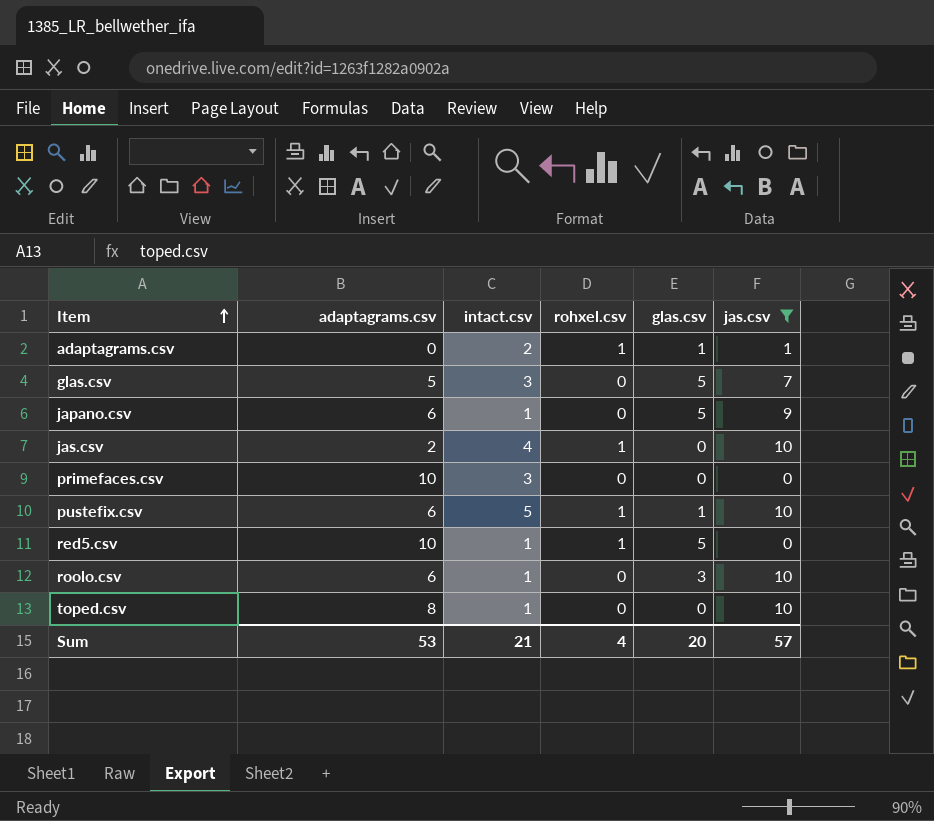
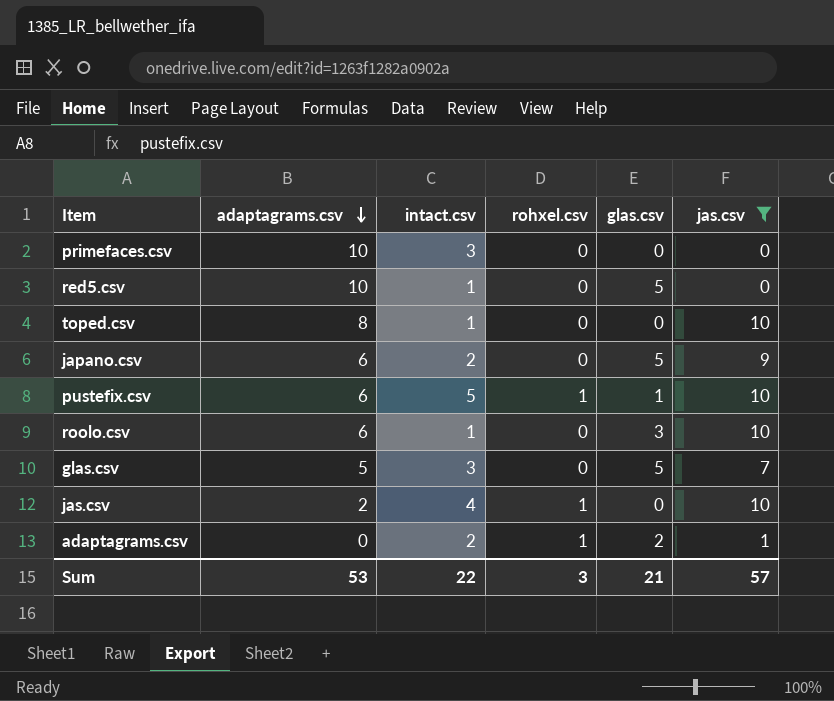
row order: Item ascending -> adaptagrams.csv descending
red5.csv | rohxel.csv: 1 -> 0
japano.csv | intact.csv: 1 -> 2
adaptagrams.csv | glas.csv: 1 -> 2
Sum | intact.csv: 21 -> 22
Sum | rohxel.csv: 4 -> 3
Sum | glas.csv: 20 -> 21

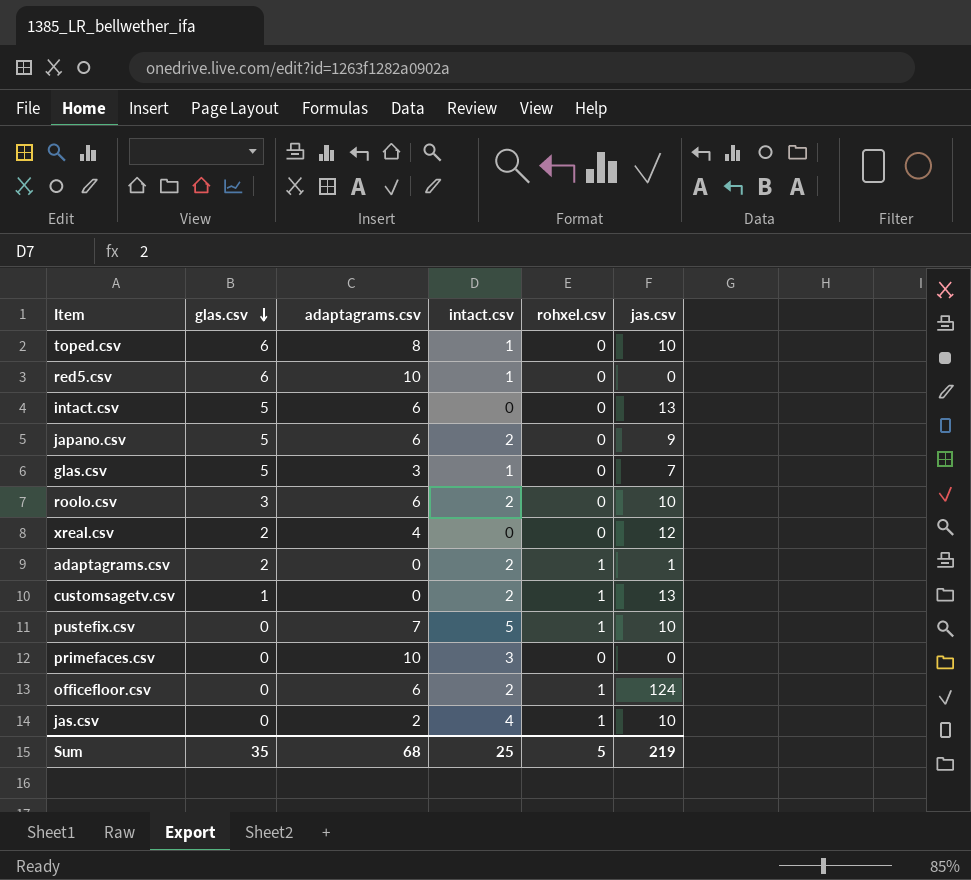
filter: jas.csv <= 10 -> none
row order: adaptagrams.csv descending -> glas.csv descending
column glas.csv | position: 5 -> 2
toped.csv | glas.csv: 0 -> 6
red5.csv | glas.csv: 5 -> 6
glas.csv | adaptagrams.csv: 5 -> 3
glas.csv | intact.csv: 3 -> 1
roolo.csv | intact.csv: 1 -> 2
pustefix.csv | glas.csv: 1 -> 0
pustefix.csv | adaptagrams.csv: 6 -> 7
Sum | glas.csv: 21 -> 35
Sum | adaptagrams.csv: 53 -> 68
Sum | intact.csv: 22 -> 25
Sum | rohxel.csv: 3 -> 5
Sum | jas.csv: 57 -> 219

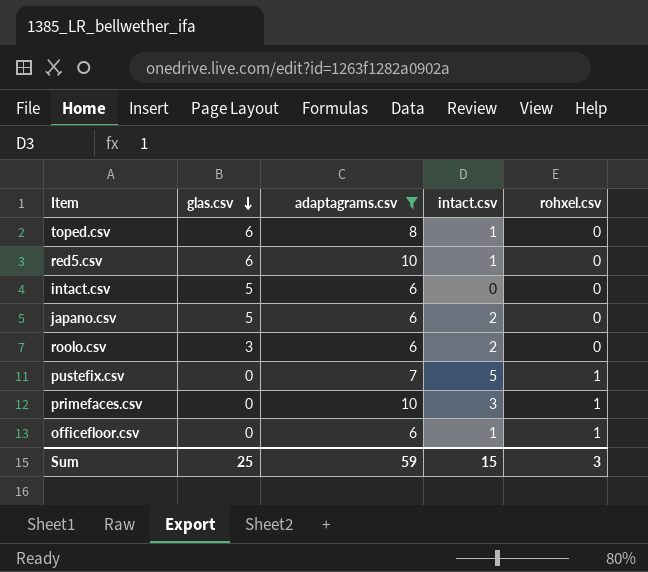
filter: none -> adaptagrams.csv >= 6
column jas.csv | position: 6 -> none
primefaces.csv | rohxel.csv: 0 -> 1
officefloor.csv | intact.csv: 2 -> 1
Sum | glas.csv: 35 -> 25
Sum | adaptagrams.csv: 68 -> 59
Sum | intact.csv: 25 -> 15
Sum | rohxel.csv: 5 -> 3

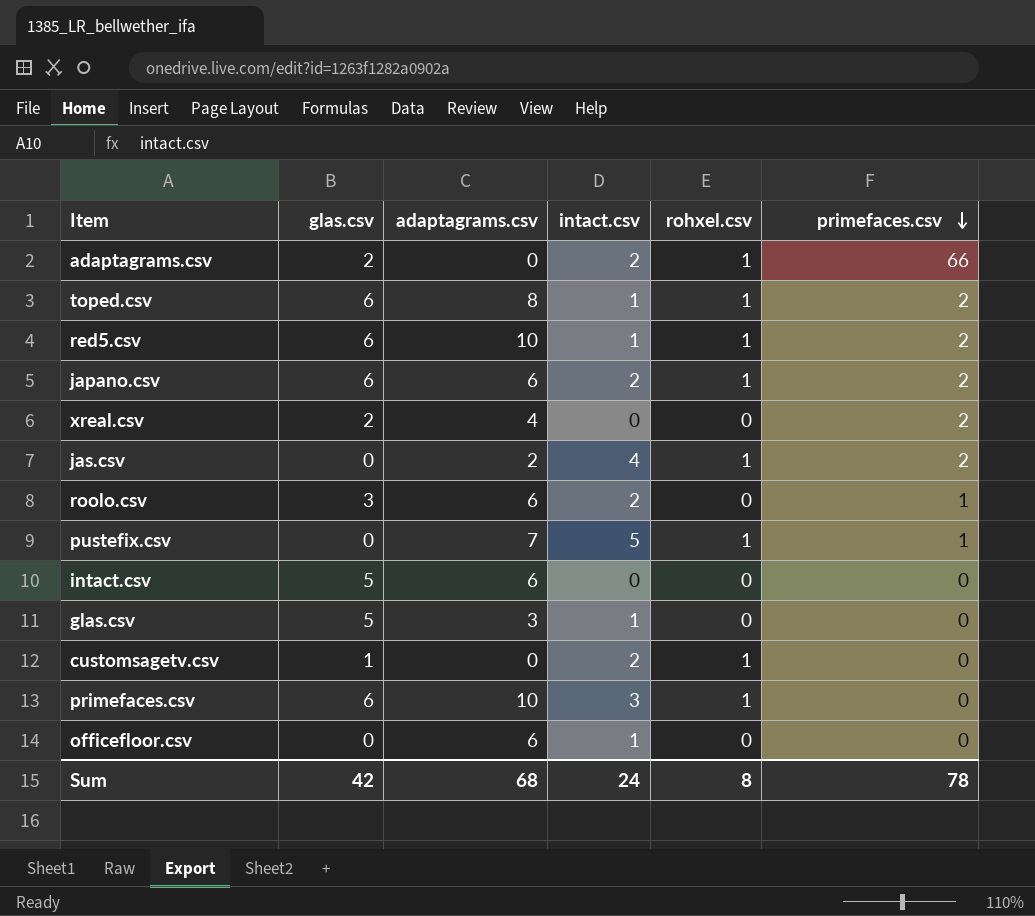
filter: adaptagrams.csv >= 6 -> none
row order: glas.csv descending -> primefaces.csv descending
column primefaces.csv | position: none -> 6
toped.csv | rohxel.csv: 0 -> 1
red5.csv | rohxel.csv: 0 -> 1
japano.csv | glas.csv: 5 -> 6
japano.csv | rohxel.csv: 0 -> 1
primefaces.csv | glas.csv: 0 -> 6
officefloor.csv | rohxel.csv: 1 -> 0
Sum | glas.csv: 25 -> 42
Sum | adaptagrams.csv: 59 -> 68
Sum | intact.csv: 15 -> 24
Sum | rohxel.csv: 3 -> 8

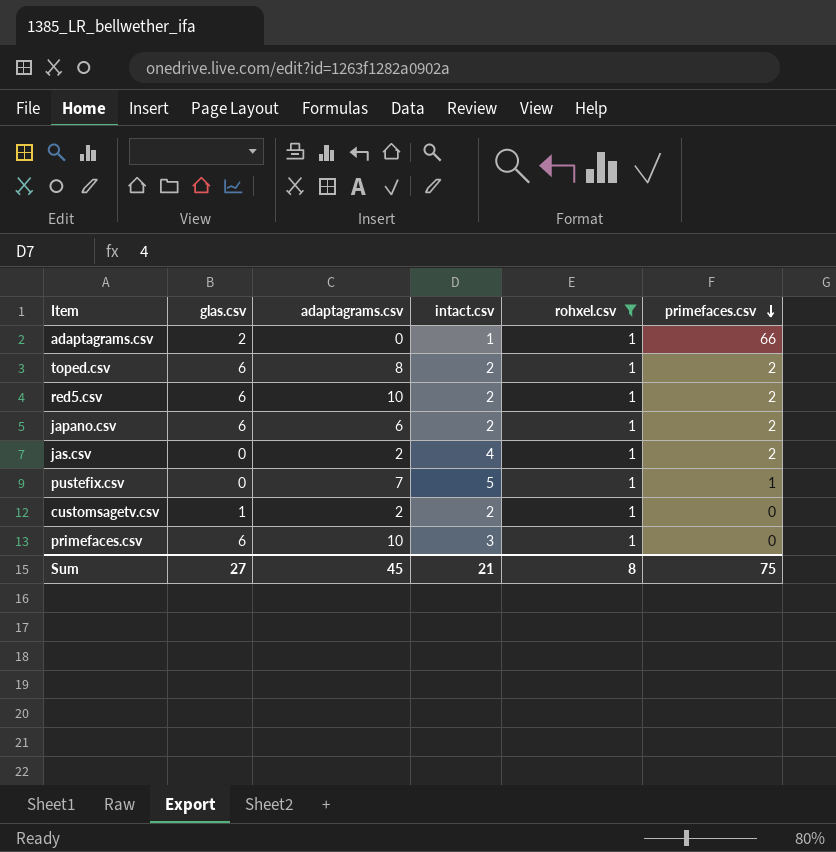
filter: none -> rohxel.csv = 1
adaptagrams.csv | intact.csv: 2 -> 1
toped.csv | intact.csv: 1 -> 2
red5.csv | intact.csv: 1 -> 2
customsagetv.csv | adaptagrams.csv: 0 -> 2
Sum | glas.csv: 42 -> 27
Sum | adaptagrams.csv: 68 -> 45
Sum | intact.csv: 24 -> 21
Sum | primefaces.csv: 78 -> 75

